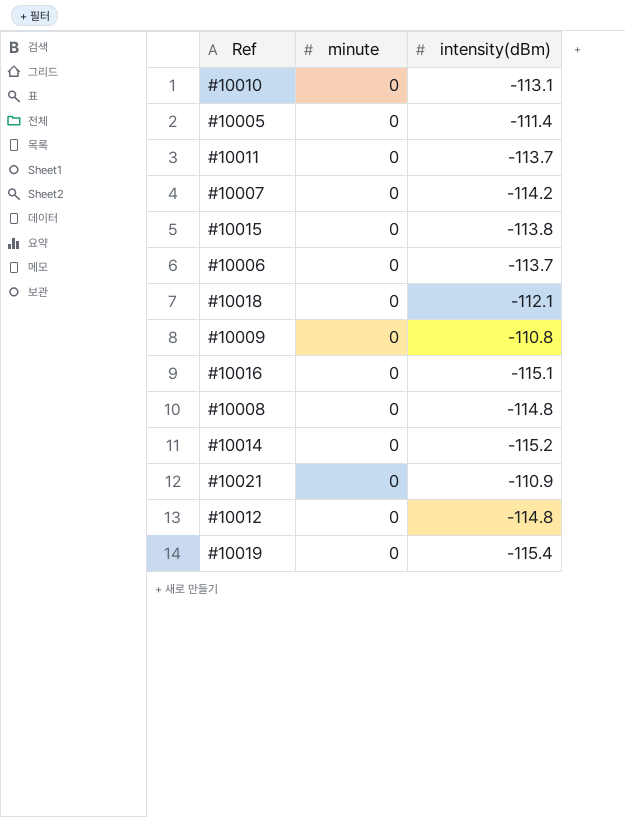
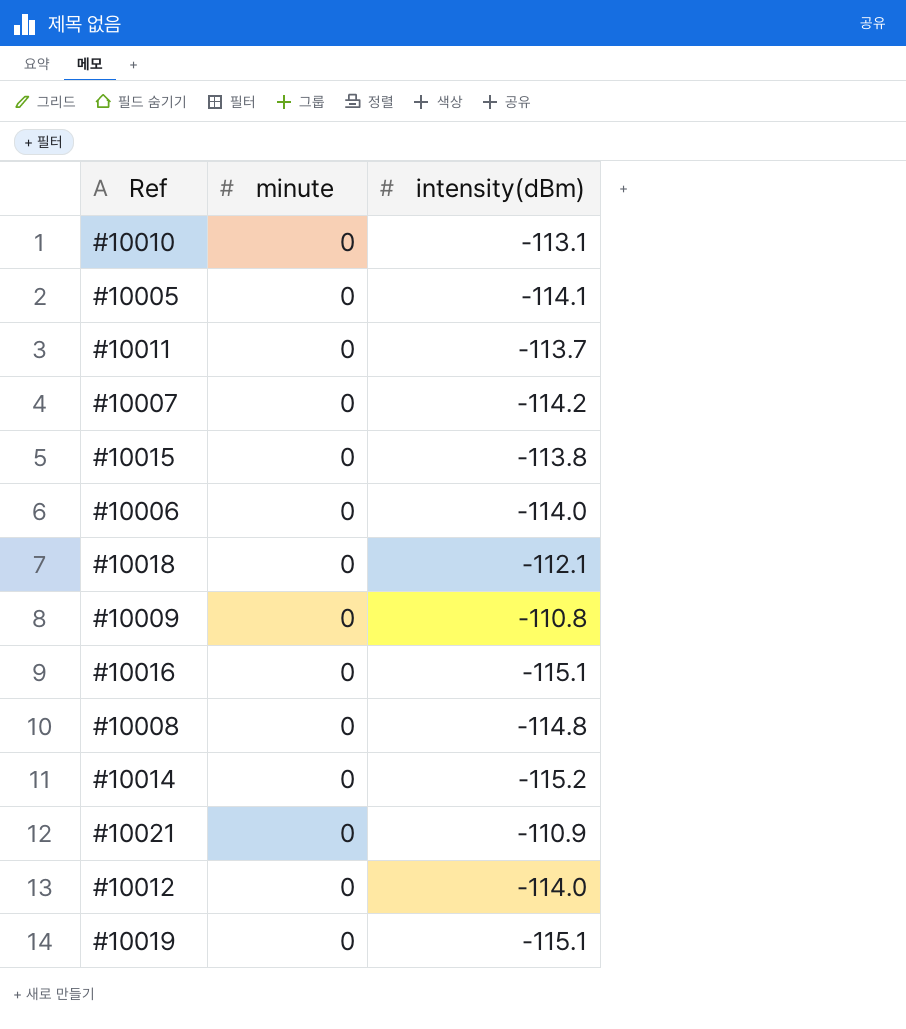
#10005 | intensity(dBm): -111.4 -> -114.1
#10006 | intensity(dBm): -113.7 -> -114.0
#10012 | intensity(dBm): -114.8 -> -114.0
#10019 | intensity(dBm): -115.4 -> -115.1

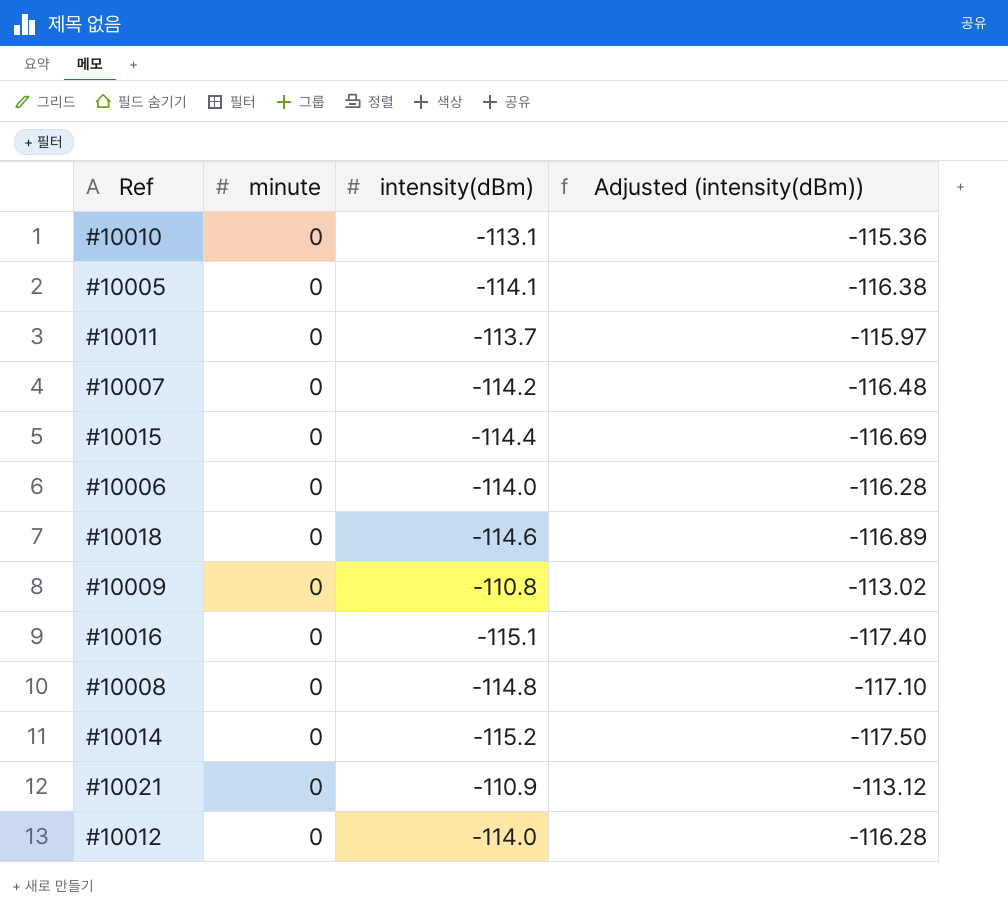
column Adjusted (intensity(dBm)) | formula: none -> [intensity(dBm)] * 1.02
row #10019: 0 | -115.1 -> none
#10015 | intensity(dBm): -113.8 -> -114.4
#10018 | intensity(dBm): -112.1 -> -114.6

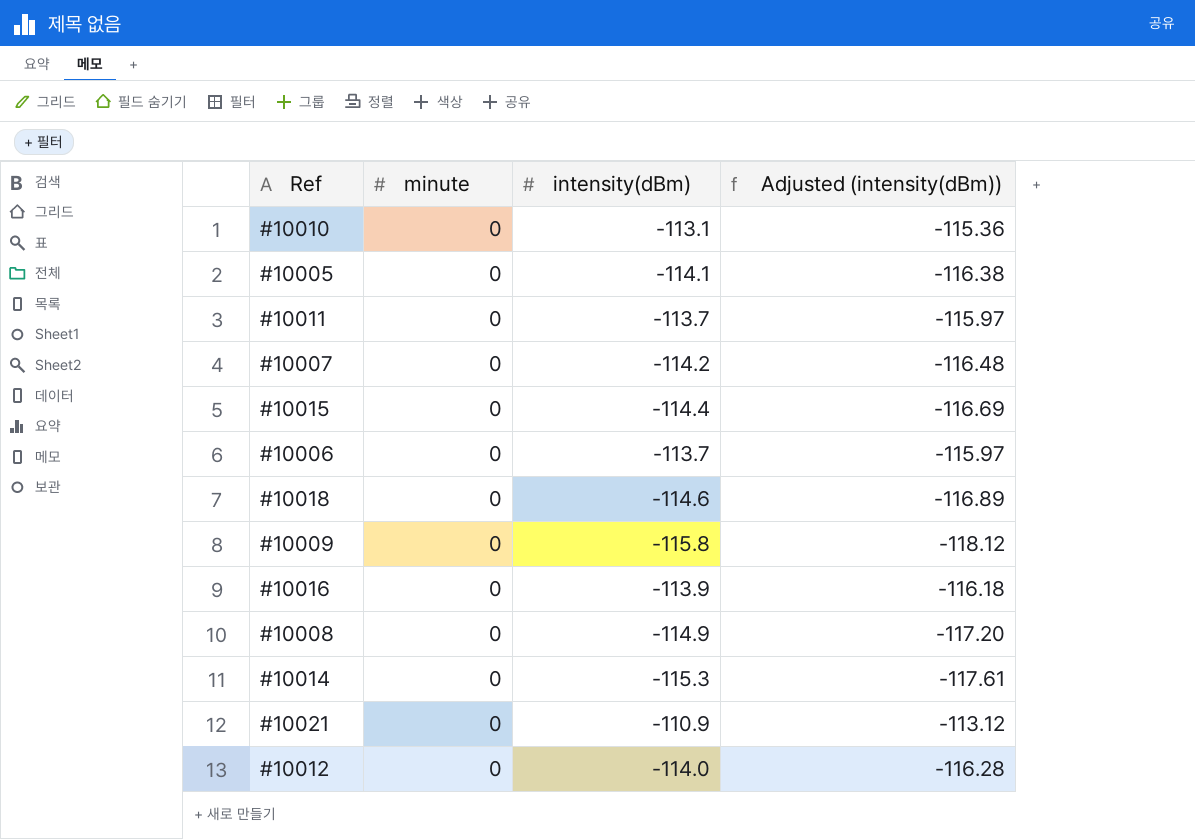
#10006 | intensity(dBm): -114.0 -> -113.7
#10006 | Adjusted (intensity(dBm)): -116.28 -> -115.97
#10009 | intensity(dBm): -110.8 -> -115.8
#10009 | Adjusted (intensity(dBm)): -113.02 -> -118.12
#10016 | intensity(dBm): -115.1 -> -113.9
#10016 | Adjusted (intensity(dBm)): -117.40 -> -116.18
#10008 | intensity(dBm): -114.8 -> -114.9
#10008 | Adjusted (intensity(dBm)): -117.10 -> -117.20
#10014 | intensity(dBm): -115.2 -> -115.3
#10014 | Adjusted (intensity(dBm)): -117.50 -> -117.61

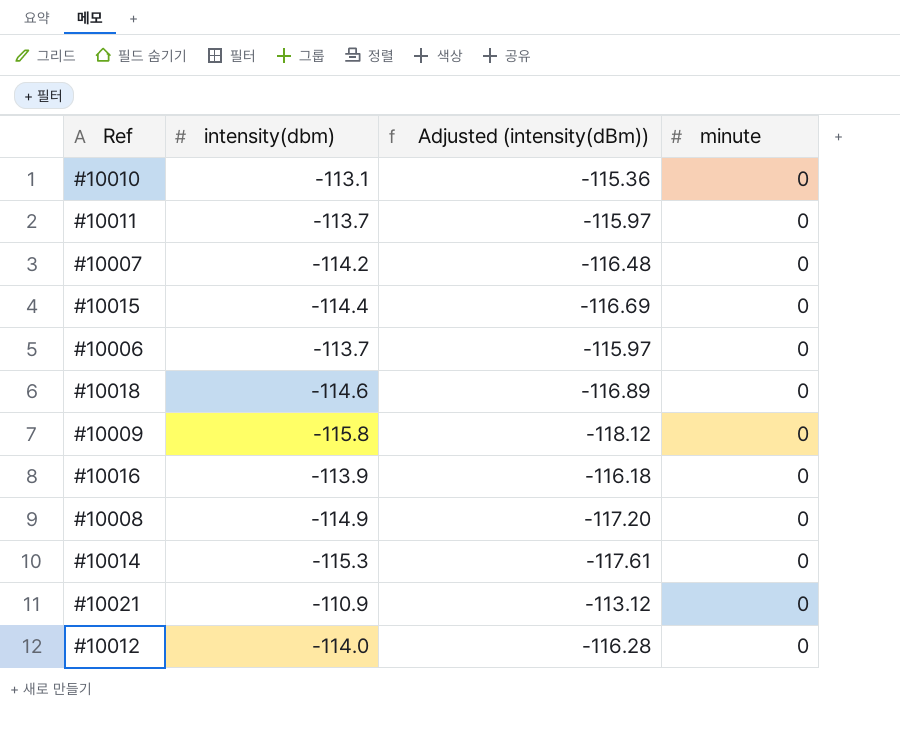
column name: intensity(dBm) -> intensity(dbm)
column minute | position: 2 -> 4
row #10005: 0 | -114.1 | -116.38 -> none

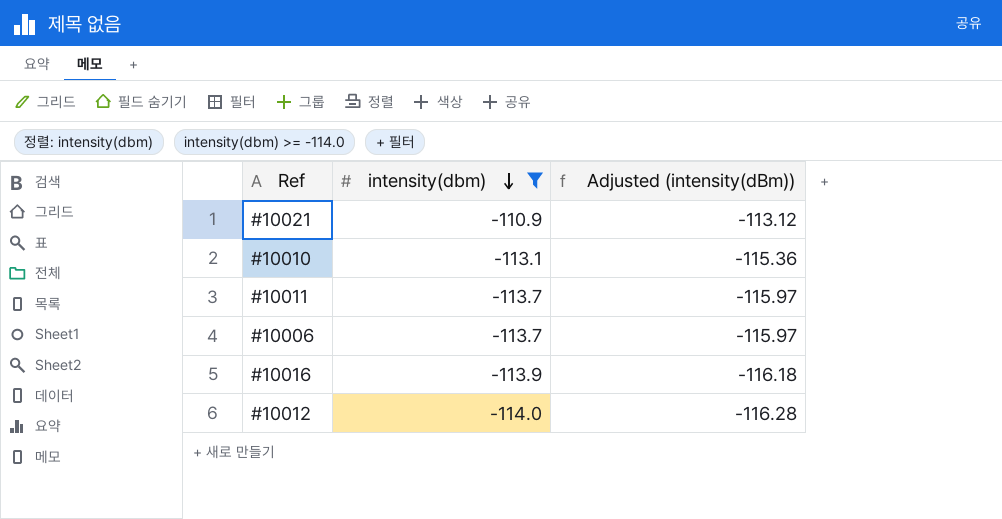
filter: none -> intensity(dbm) >= -114.0
row order: none -> intensity(dbm) descending
column minute | position: 4 -> none

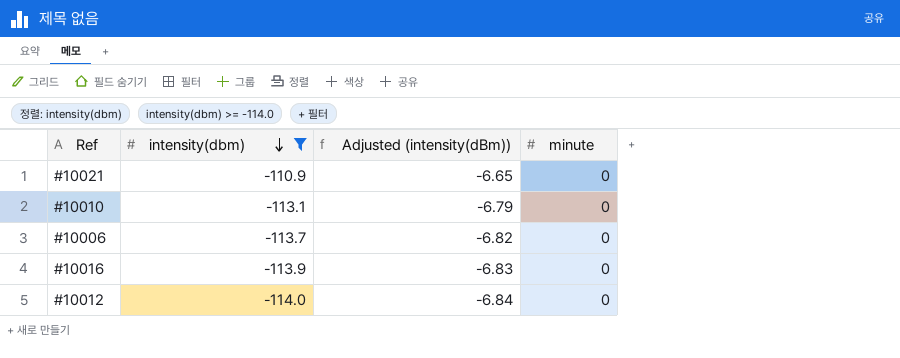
column Adjusted (intensity(dBm)) | formula: [intensity(dbm)] * 1.02 -> [intensity(dbm)] * 0.06
column minute | position: none -> 4
row #10011: -113.7 | -115.97 -> none

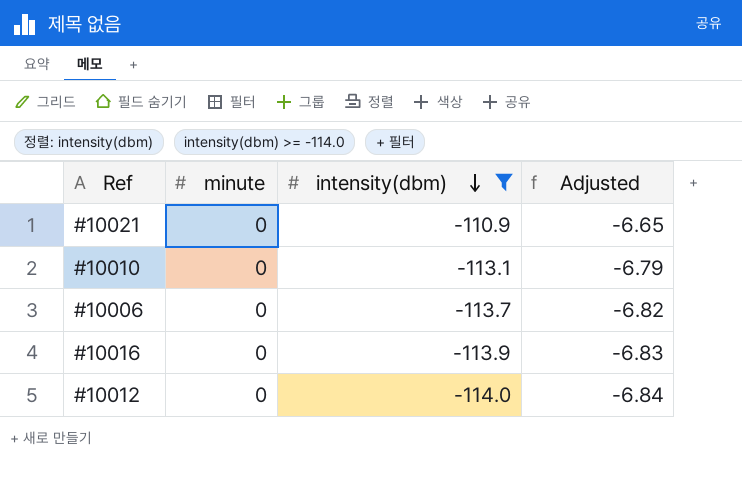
column minute | position: 4 -> 2
column name: Adjusted (intensity(dBm)) -> Adjusted

